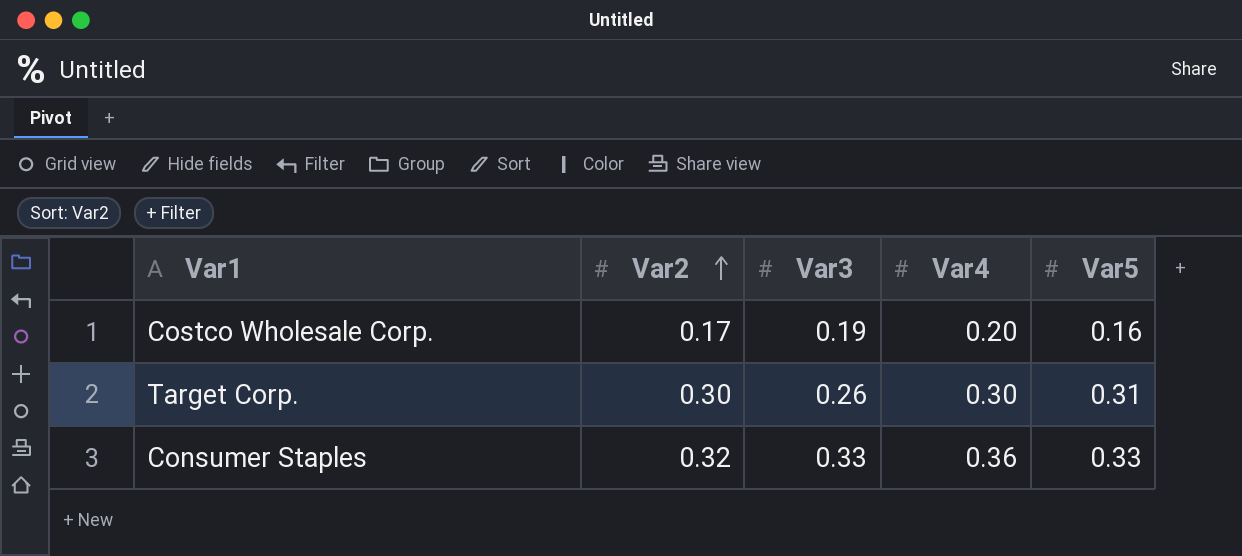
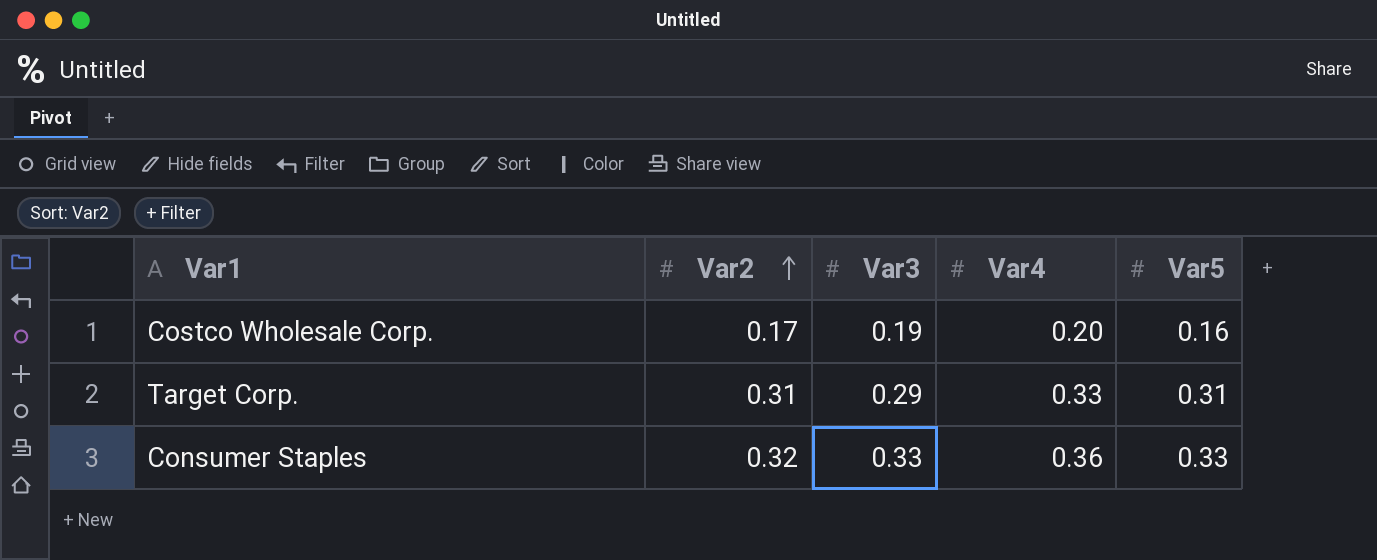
Target Corp. | Var2: 0.30 -> 0.31
Target Corp. | Var3: 0.26 -> 0.29
Target Corp. | Var4: 0.30 -> 0.33

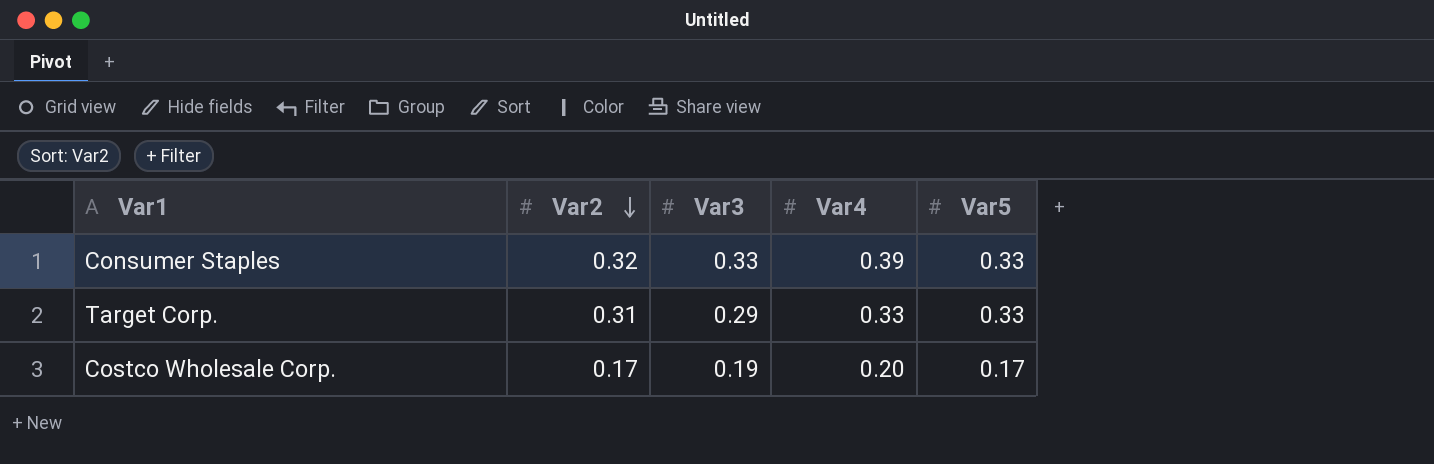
row order: Var2 ascending -> Var2 descending
Consumer Staples | Var4: 0.36 -> 0.39
Target Corp. | Var5: 0.31 -> 0.33
Costco Wholesale Corp. | Var5: 0.16 -> 0.17

